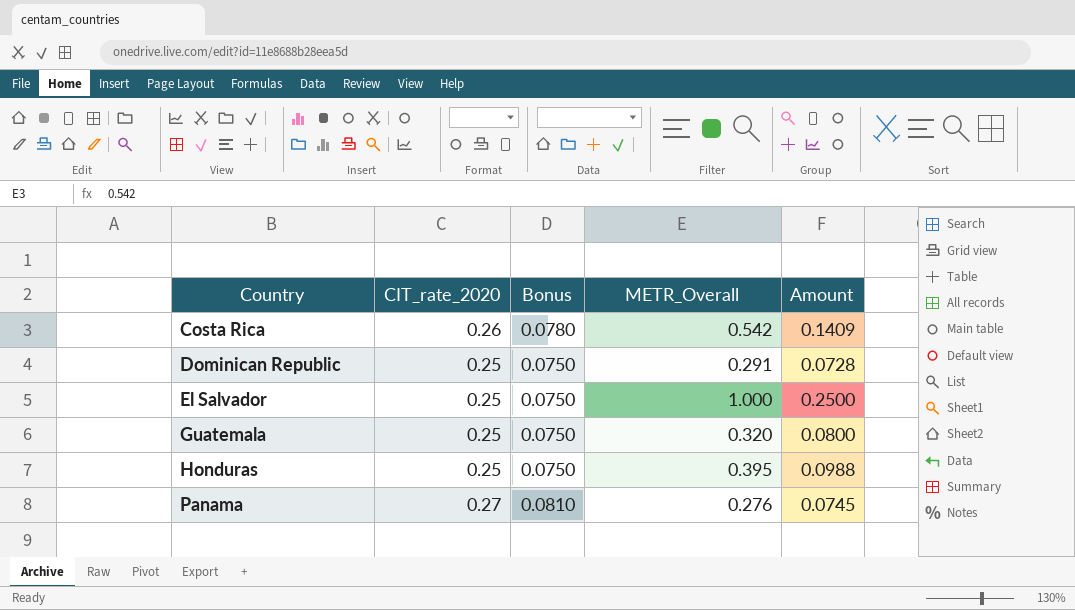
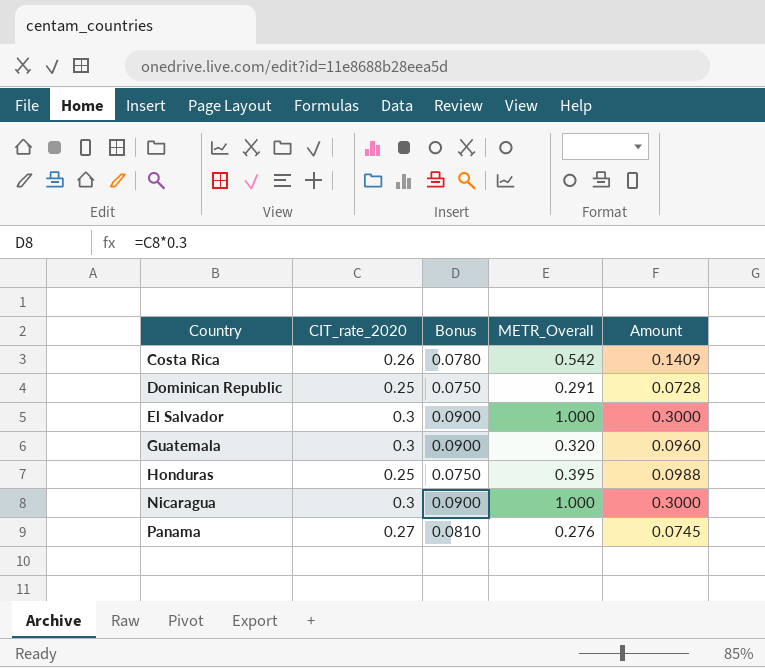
El Salvador | CIT_rate_2020: 0.25 -> 0.3
El Salvador | Bonus: 0.0750 -> 0.0900
El Salvador | Amount: 0.2500 -> 0.3000
Guatemala | CIT_rate_2020: 0.25 -> 0.3
Guatemala | Bonus: 0.0750 -> 0.0900
Guatemala | Amount: 0.0800 -> 0.0960
row Nicaragua: none -> 0.3 | 0.0900 | 1.000 | 0.3000

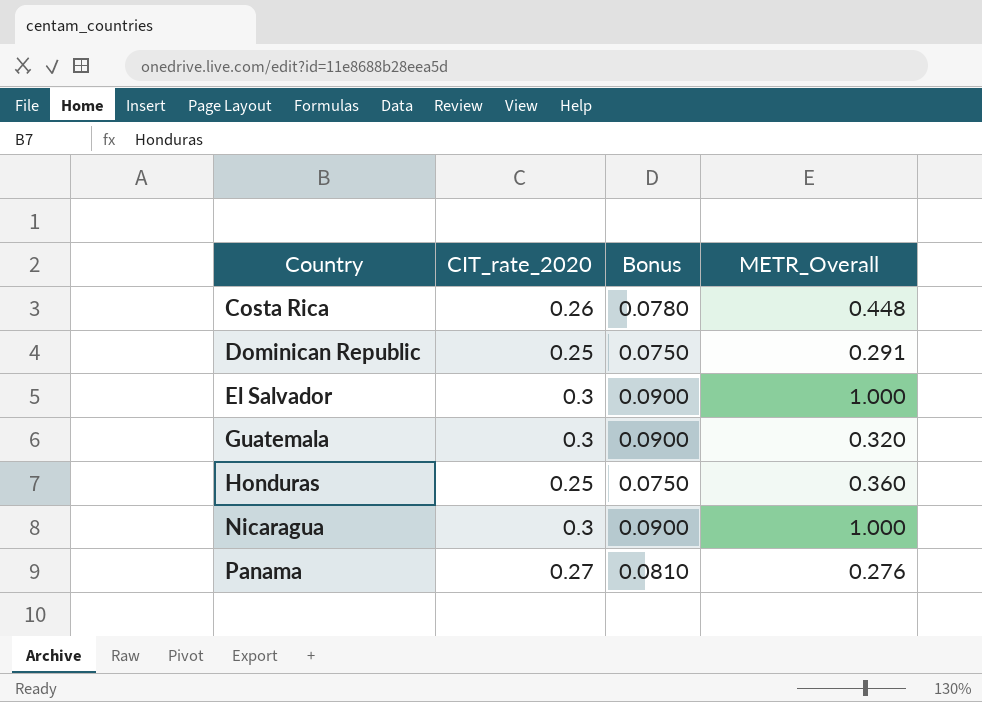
column Amount | formula: [CIT_rate_2020] * [METR_Overall] -> none
Costa Rica | METR_Overall: 0.542 -> 0.448
Honduras | METR_Overall: 0.395 -> 0.360

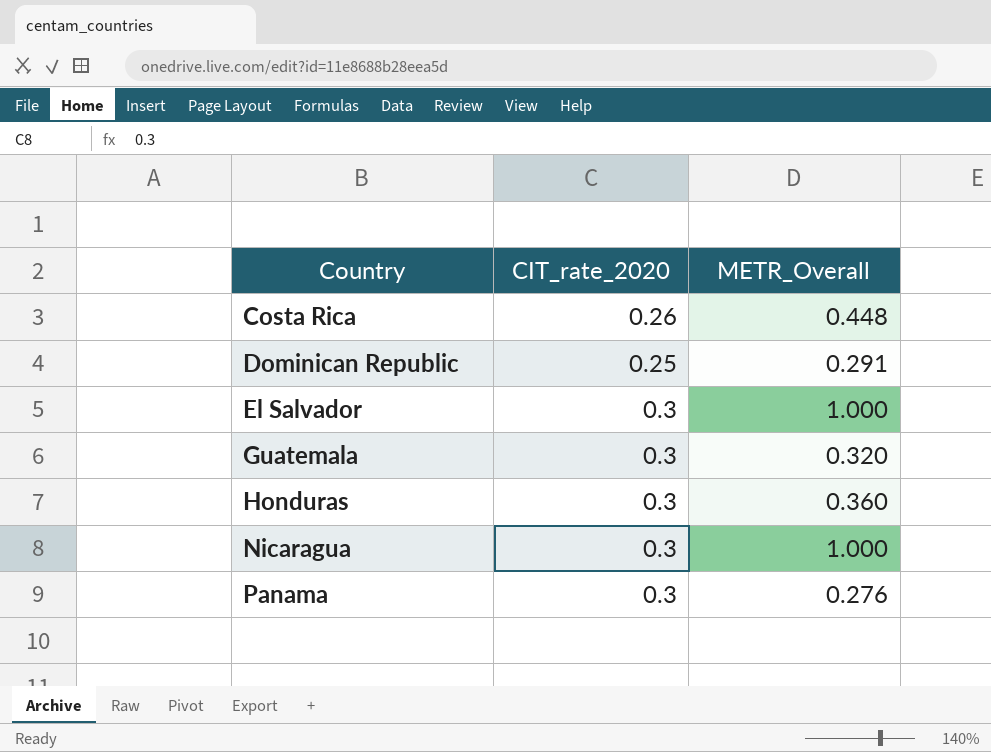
column Bonus | formula: [CIT_rate_2020] * 0.3 -> none
Honduras | CIT_rate_2020: 0.25 -> 0.3
Panama | CIT_rate_2020: 0.27 -> 0.3

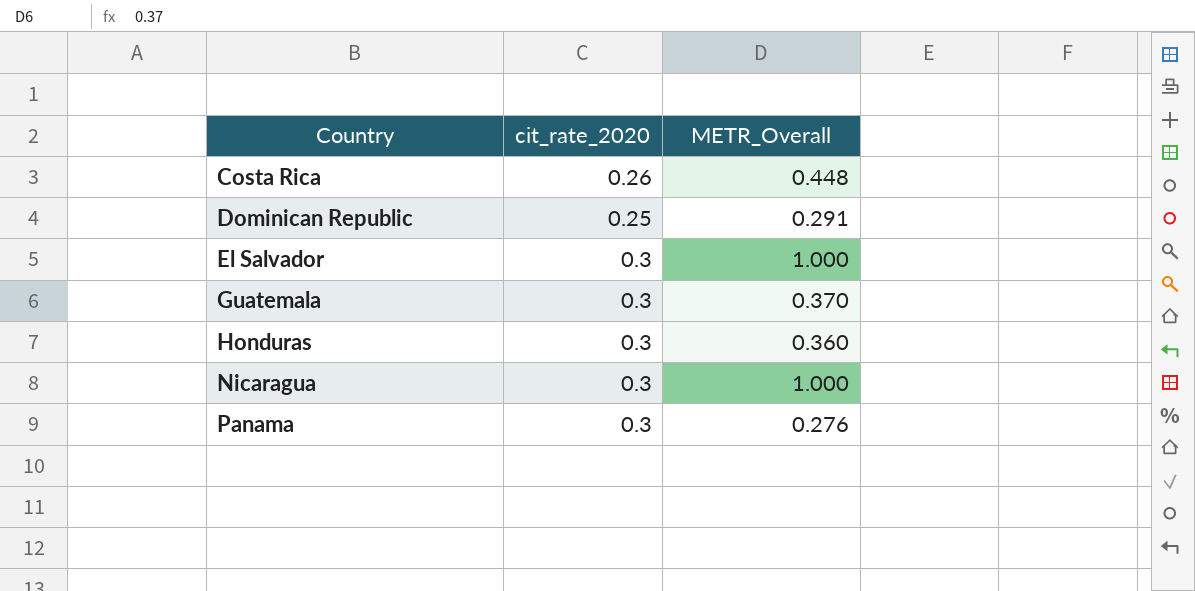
column name: CIT_rate_2020 -> cit_rate_2020
Guatemala | METR_Overall: 0.320 -> 0.370

